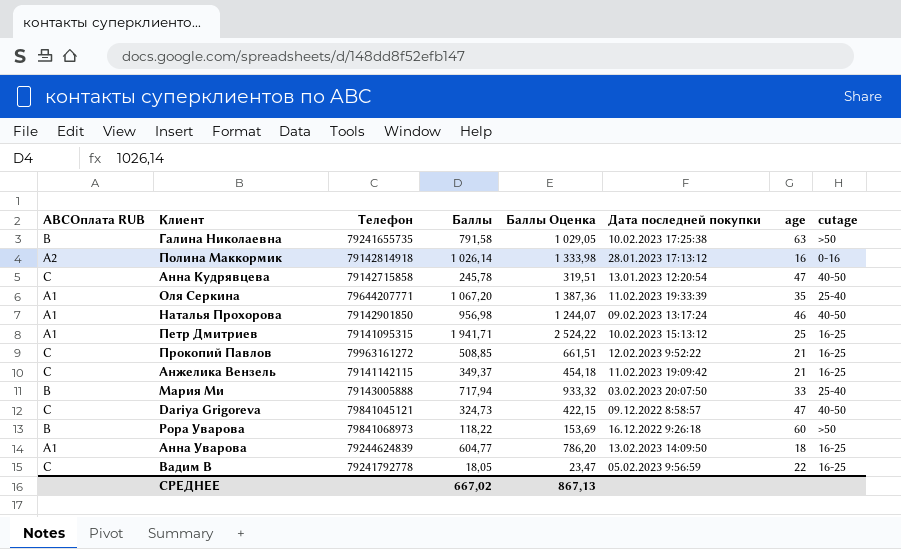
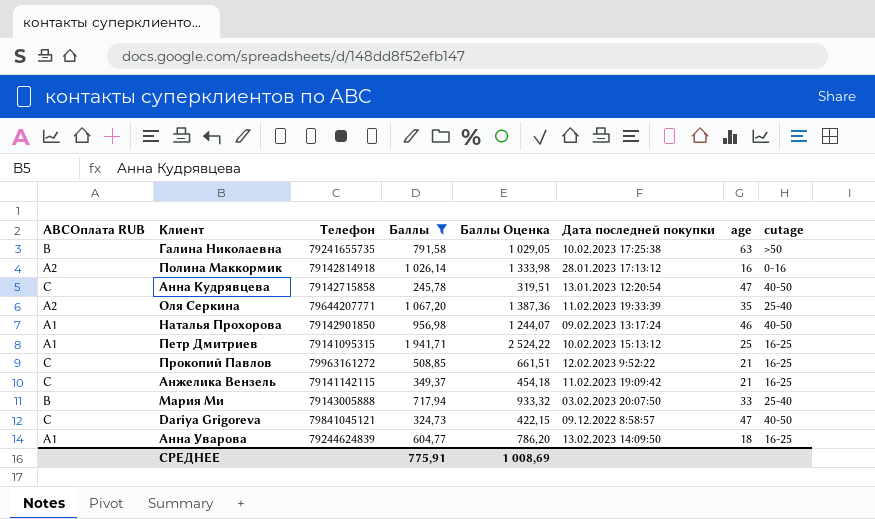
filter: none -> Баллы >= 245,78
Оля Серкина | ABCОплата RUB: A1 -> A2
СРЕДНЕЕ | Баллы: 667,02 -> 775,91
СРЕДНЕЕ | Баллы Оценка: 867,13 -> 1 008,69

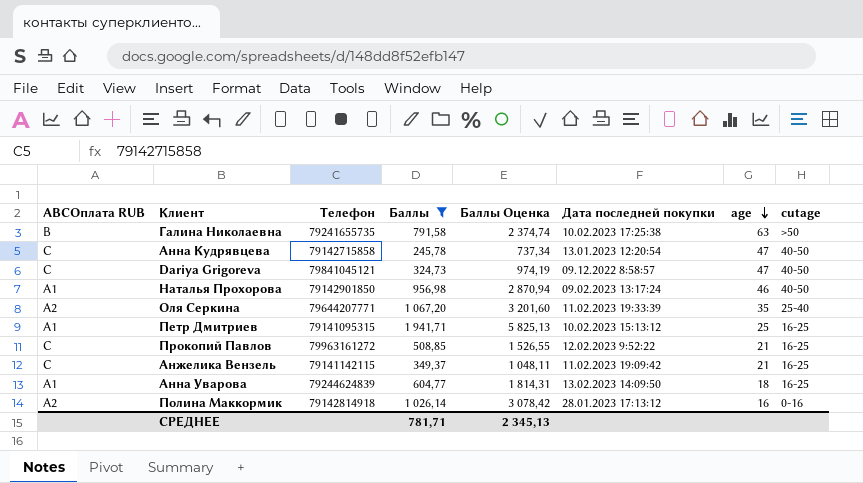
row order: none -> age descending
column Баллы Оценка | formula: [Баллы] * 1,3 -> [Баллы] * 3
row Мария Ми: B | 79143005888 | 717,94 | 933,32 | 03.02.2023 20:07:50 | 33 | 25-40 -> none
СРЕДНЕЕ | Баллы: 775,91 -> 781,71
СРЕДНЕЕ | Баллы Оценка: 1 008,69 -> 2 345,13

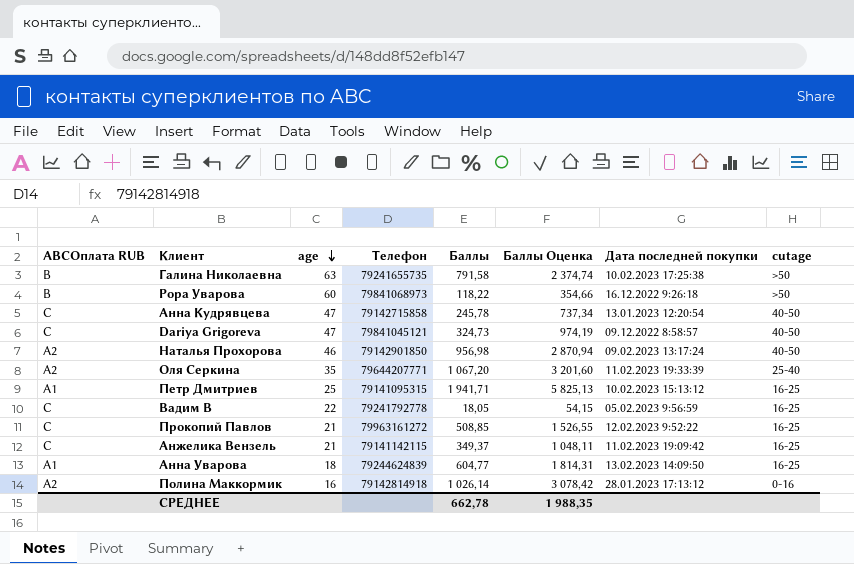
filter: Баллы >= 245,78 -> none
column age | position: 7 -> 3
Наталья Прохорова | ABCОплата RUB: A1 -> A2
СРЕДНЕЕ | Баллы: 781,71 -> 662,78
СРЕДНЕЕ | Баллы Оценка: 2 345,13 -> 1 988,35

